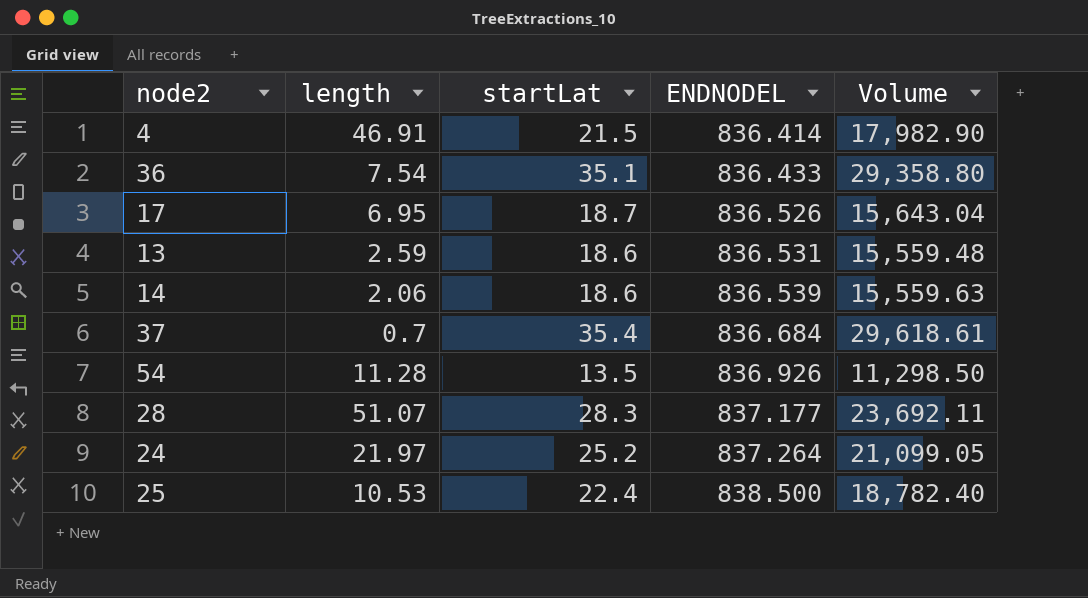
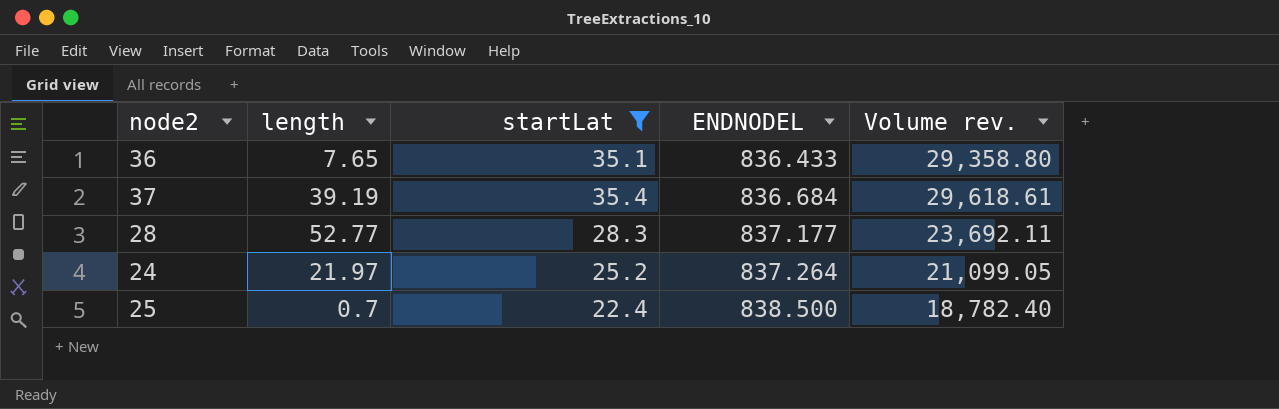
filter: none -> startLat >= 22.4
column name: Volume -> Volume rev.
36 | length: 7.54 -> 7.65
37 | length: 0.7 -> 39.19
28 | length: 51.07 -> 52.77
25 | length: 10.53 -> 0.7

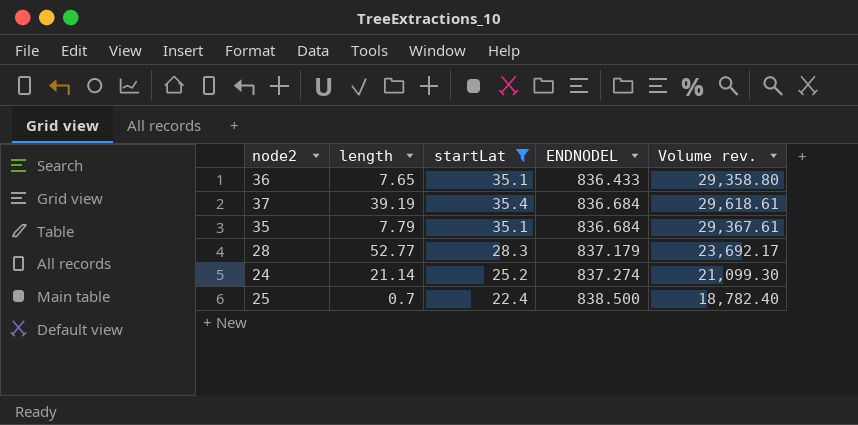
row 35: none -> 7.79 | 35.1 | 836.684 | 29,367.61
28 | ENDNODEL: 837.177 -> 837.179
28 | Volume rev.: 23,692.11 -> 23,692.17
24 | length: 21.97 -> 21.14
24 | ENDNODEL: 837.264 -> 837.274
24 | Volume rev.: 21,099.05 -> 21,099.30

